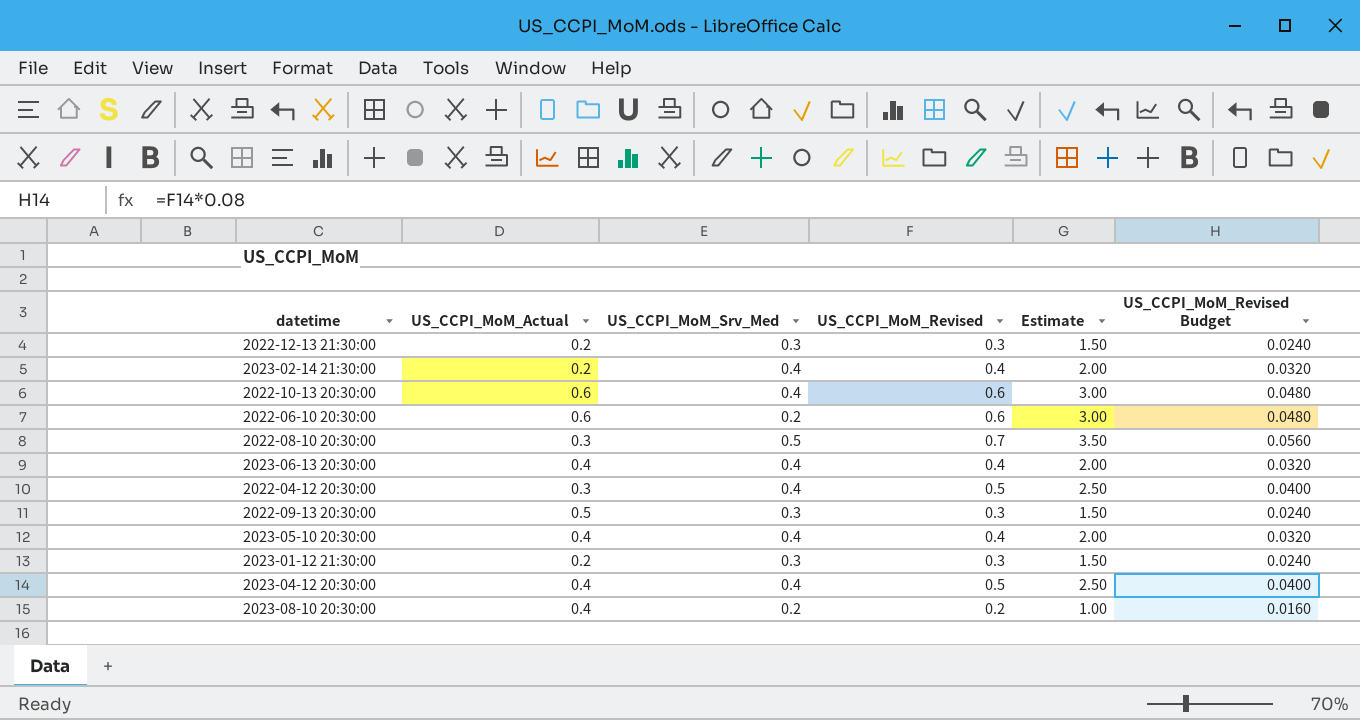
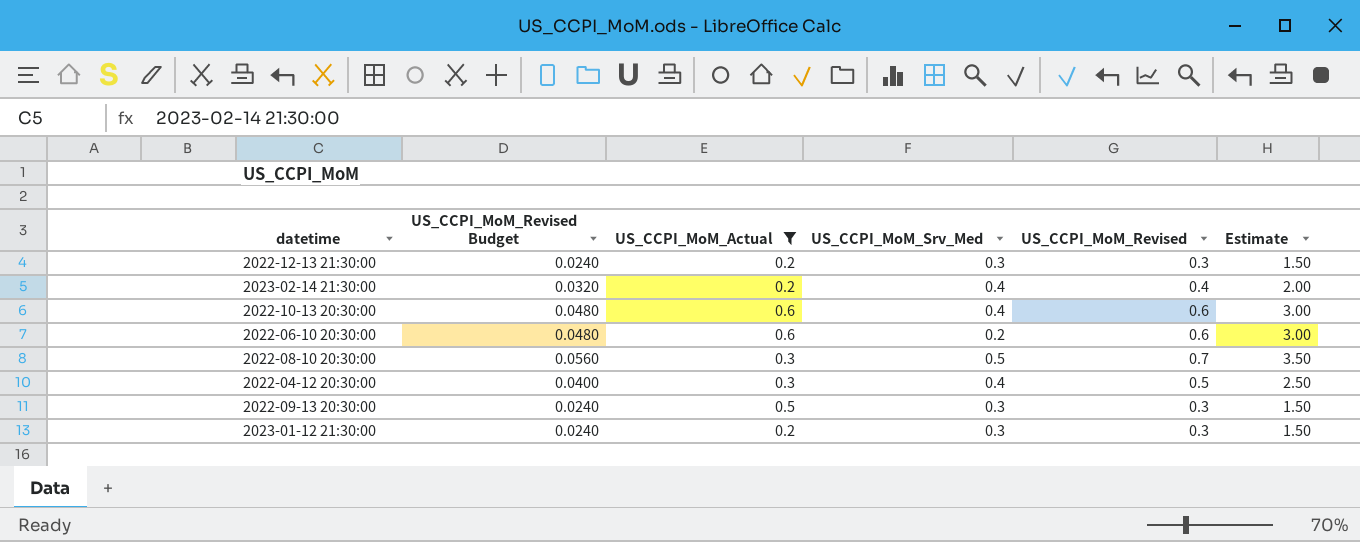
filter: none -> US_CCPI_MoM_Actual != 0.4
column US_CCPI_MoM_Revised Budget | position: 6 -> 2

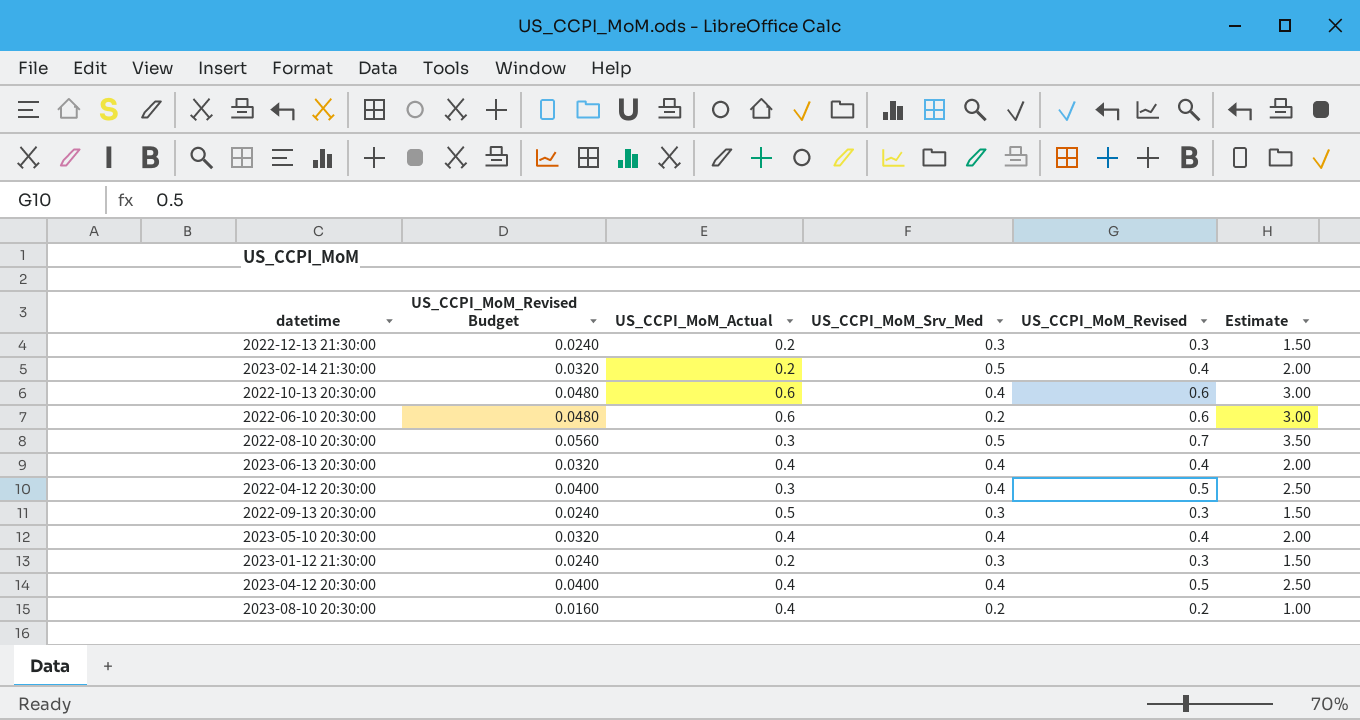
filter: US_CCPI_MoM_Actual != 0.4 -> none
2023-02-14 21:30:00 | US_CCPI_MoM_Srv_Med: 0.4 -> 0.5

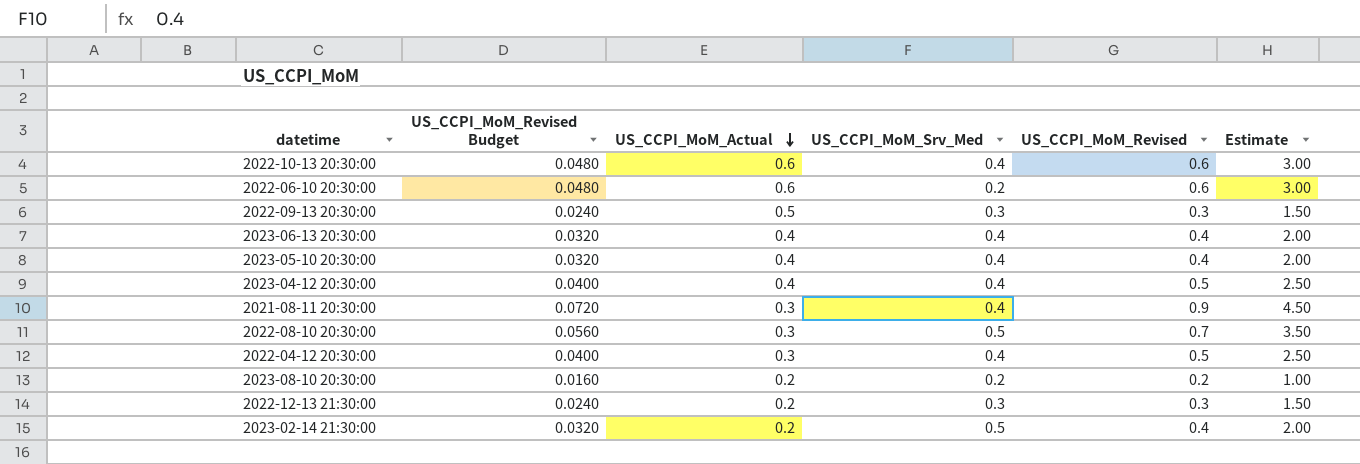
row order: none -> US_CCPI_MoM_Actual descending
row 2023-01-12 21:30:00: 0.0240 | 0.2 | 0.3 | 0.3 | 1.50 -> none
row 2021-08-11 20:30:00: none -> 0.0720 | 0.3 | 0.4 | 0.9 | 4.50
2023-08-10 20:30:00 | US_CCPI_MoM_Actual: 0.4 -> 0.2

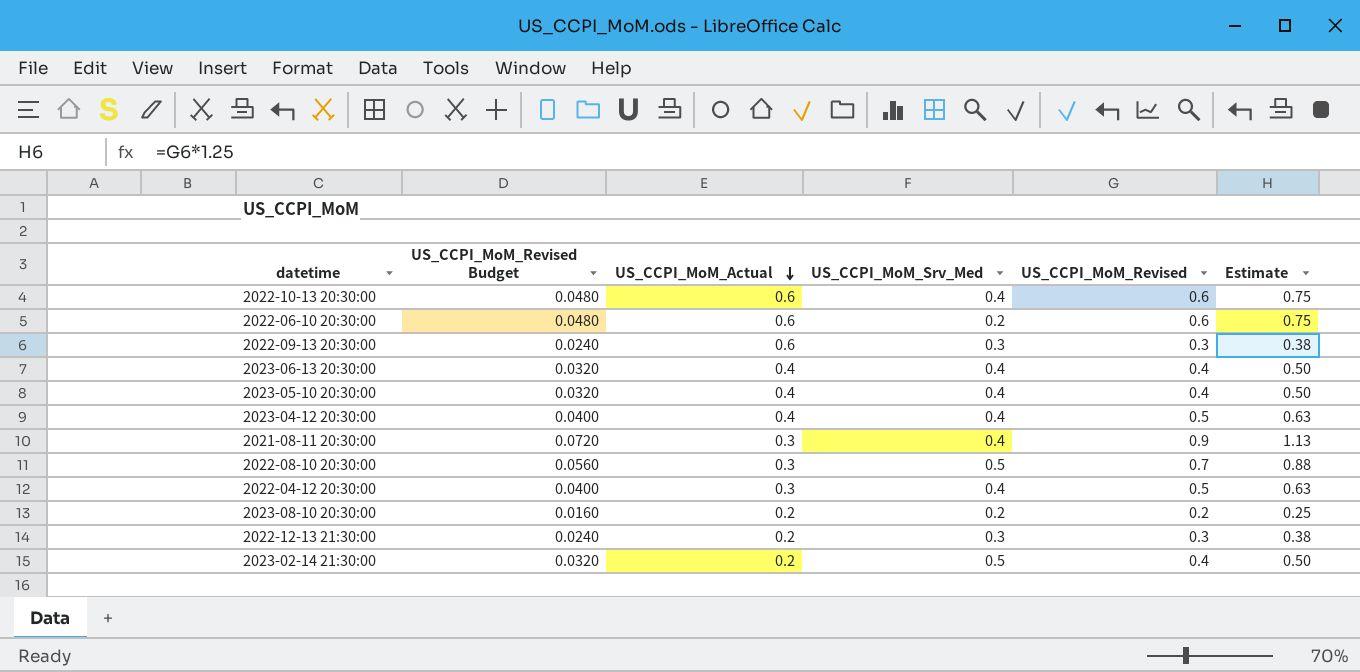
column Estimate | formula: [US_CCPI_MoM_Revised] * 5 -> [US_CCPI_MoM_Revised] * 1.25
2022-09-13 20:30:00 | US_CCPI_MoM_Actual: 0.5 -> 0.6

